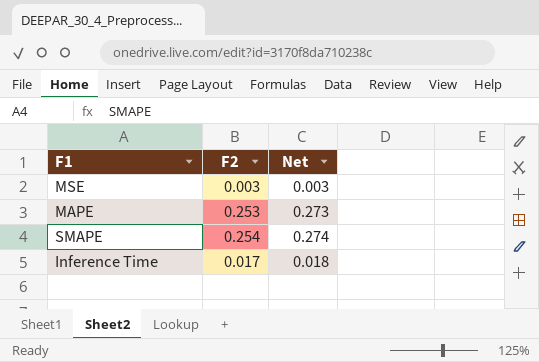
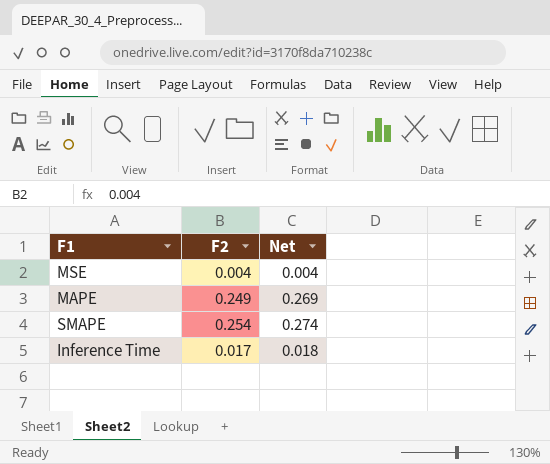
MSE | F2: 0.003 -> 0.004
MSE | Net: 0.003 -> 0.004
MAPE | F2: 0.253 -> 0.249
MAPE | Net: 0.273 -> 0.269

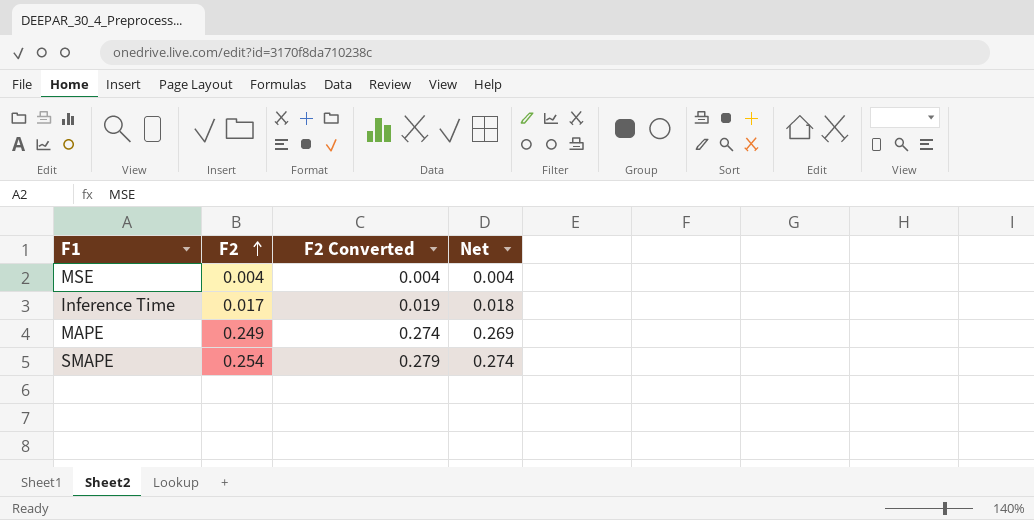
row order: none -> F2 ascending
column F2 Converted | formula: none -> [F2] * 1.1

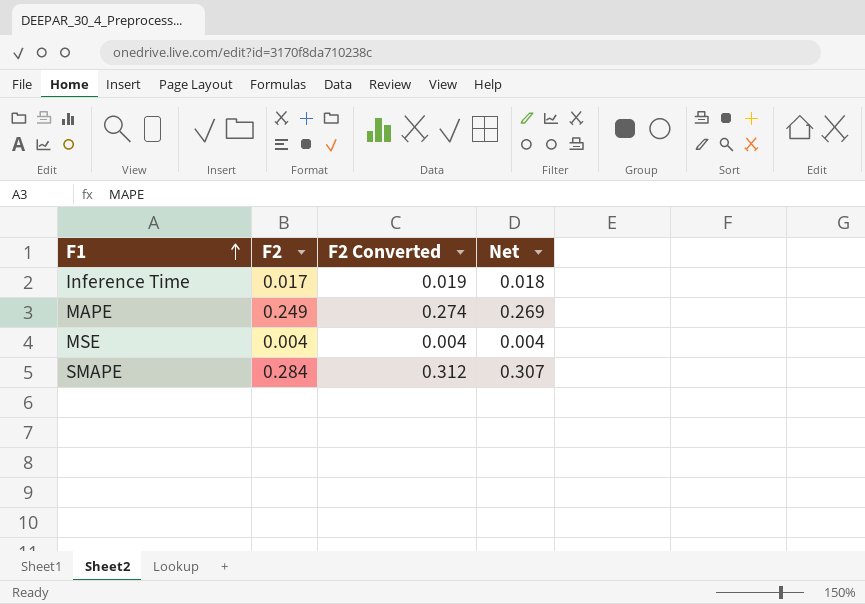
row order: F2 ascending -> F1 ascending
SMAPE | F2: 0.254 -> 0.284
SMAPE | F2 Converted: 0.279 -> 0.312
SMAPE | Net: 0.274 -> 0.307

